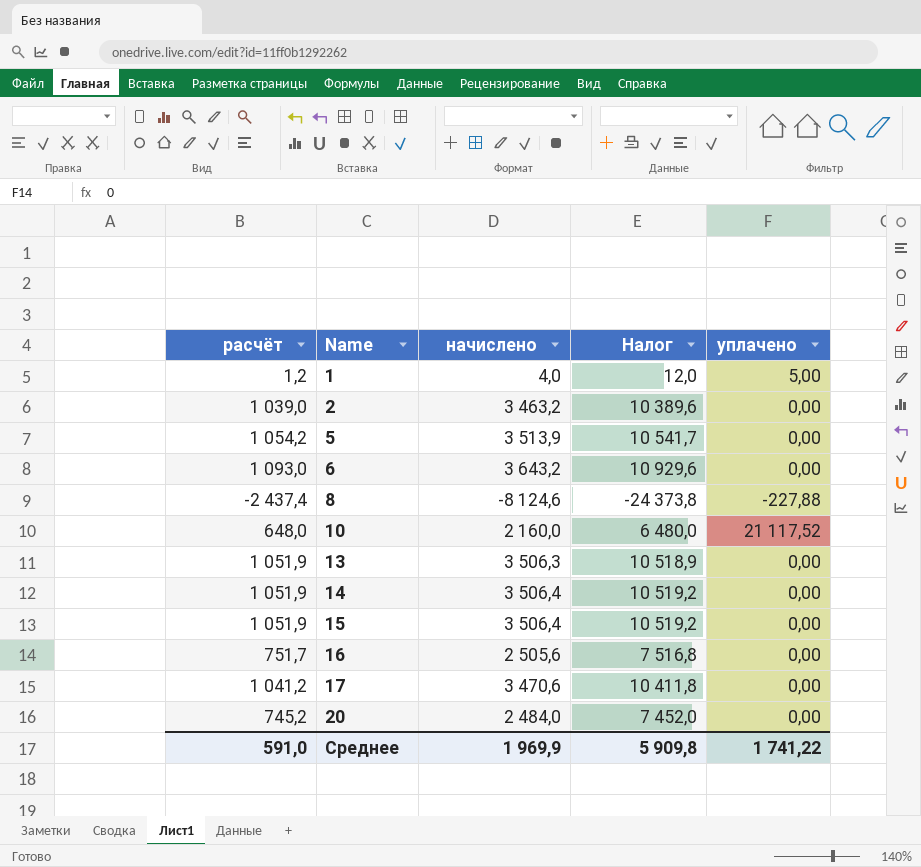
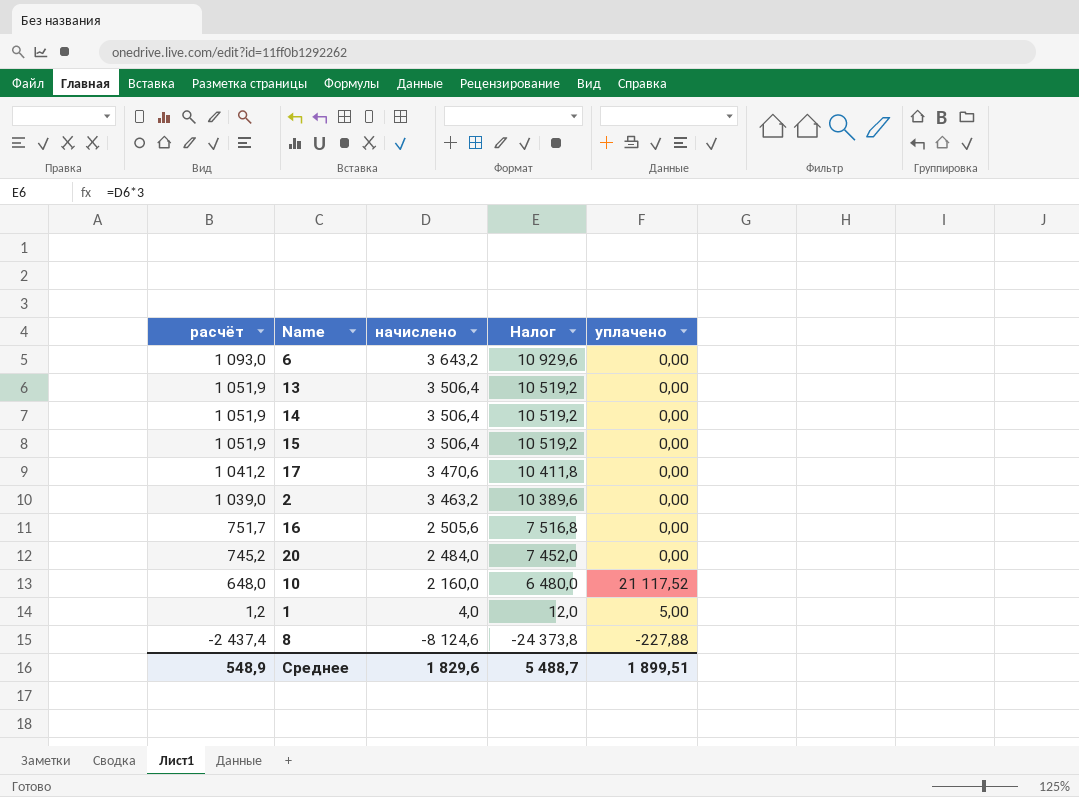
row order: Name ascending -> расчёт descending
row 5: 1 054,2 | 3 513,9 | 10 541,7 | 0,00 -> none
13 | начислено: 3 506,3 -> 3 506,4
13 | Налог: 10 518,9 -> 10 519,2
Среднее | расчёт: 591,0 -> 548,9
Среднее | начислено: 1 969,9 -> 1 829,6
Среднее | Налог: 5 909,8 -> 5 488,7
Среднее | уплачено: 1 741,22 -> 1 899,51

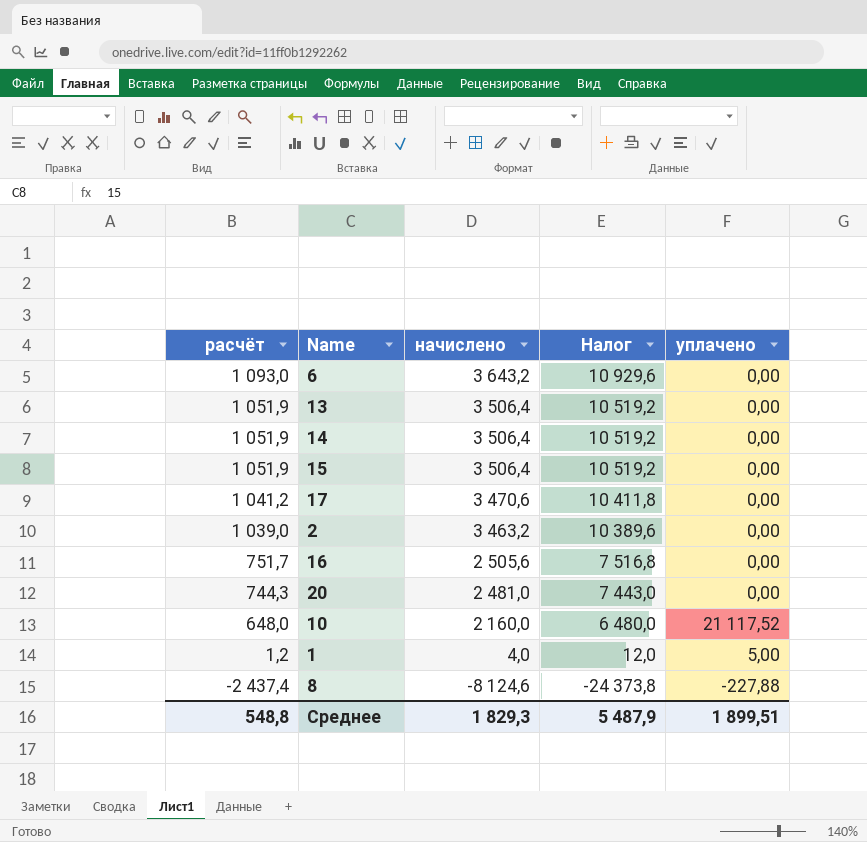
20 | расчёт: 745,2 -> 744,3
20 | начислено: 2 484,0 -> 2 481,0
20 | Налог: 7 452,0 -> 7 443,0
Среднее | расчёт: 548,9 -> 548,8
Среднее | начислено: 1 829,6 -> 1 829,3
Среднее | Налог: 5 488,7 -> 5 487,9

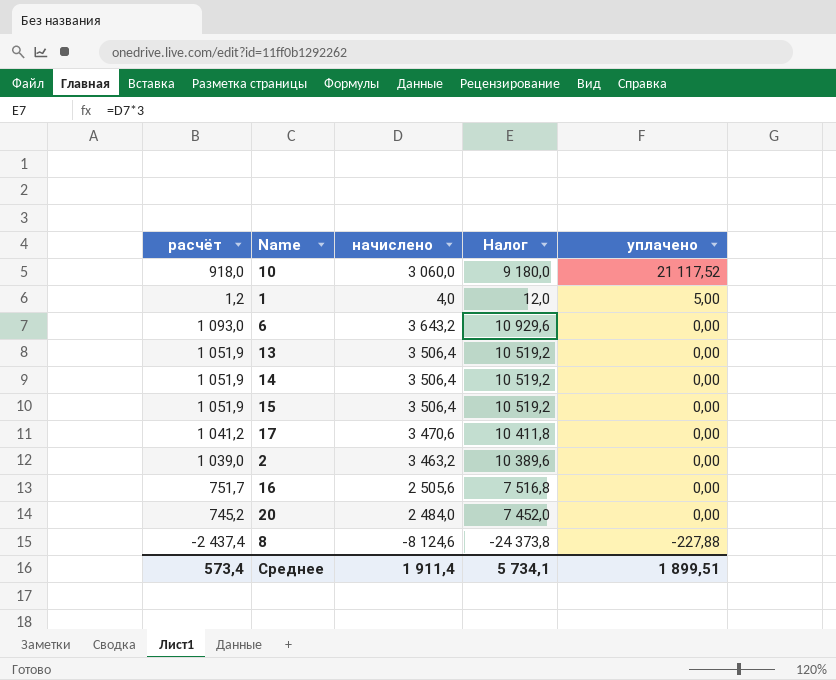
row order: расчёт descending -> уплачено descending
10 | расчёт: 648,0 -> 918,0
10 | начислено: 2 160,0 -> 3 060,0
10 | Налог: 6 480,0 -> 9 180,0
20 | расчёт: 744,3 -> 745,2
20 | начислено: 2 481,0 -> 2 484,0
20 | Налог: 7 443,0 -> 7 452,0
Среднее | расчёт: 548,8 -> 573,4
Среднее | начислено: 1 829,3 -> 1 911,4
Среднее | Налог: 5 487,9 -> 5 734,1

